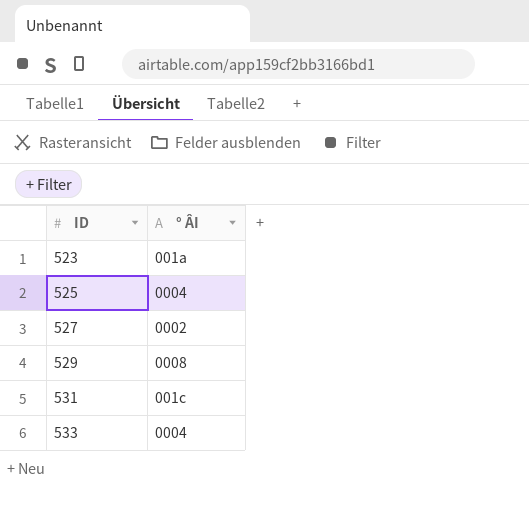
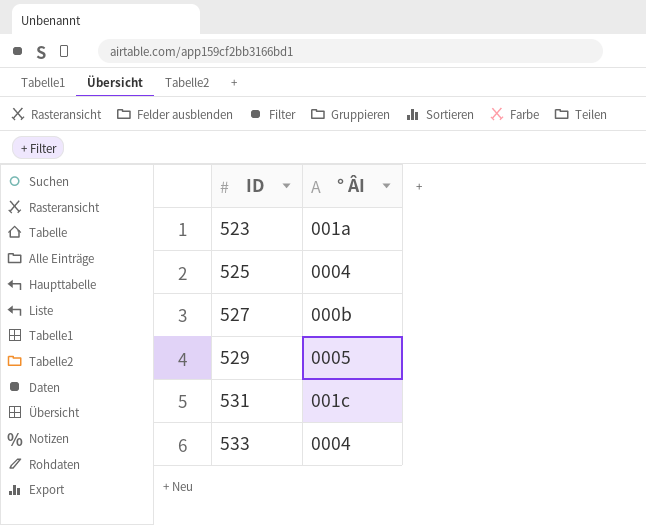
527 | ° ÂI: 0002 -> 000b
529 | ° ÂI: 0008 -> 0005

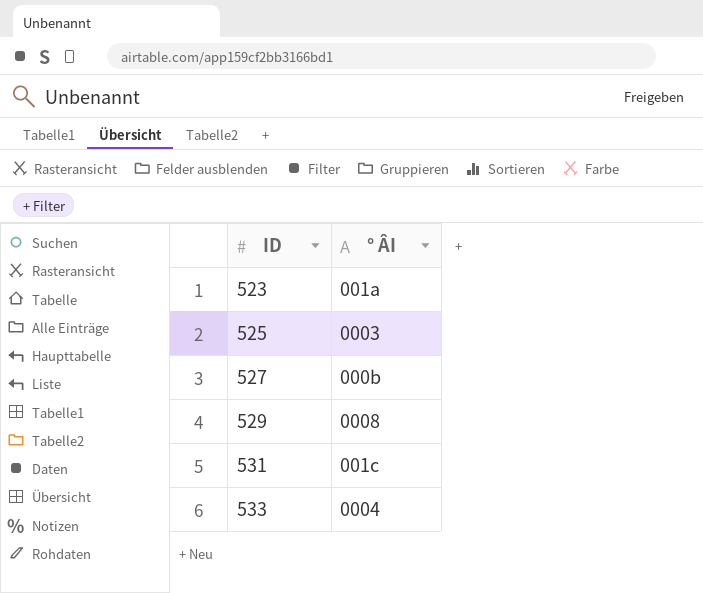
525 | ° ÂI: 0004 -> 0003
529 | ° ÂI: 0005 -> 0008

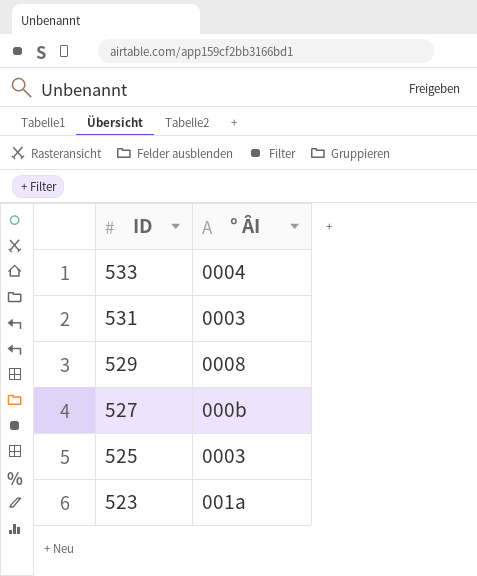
row order: ID ascending -> ID descending
531 | ° ÂI: 001c -> 0003

